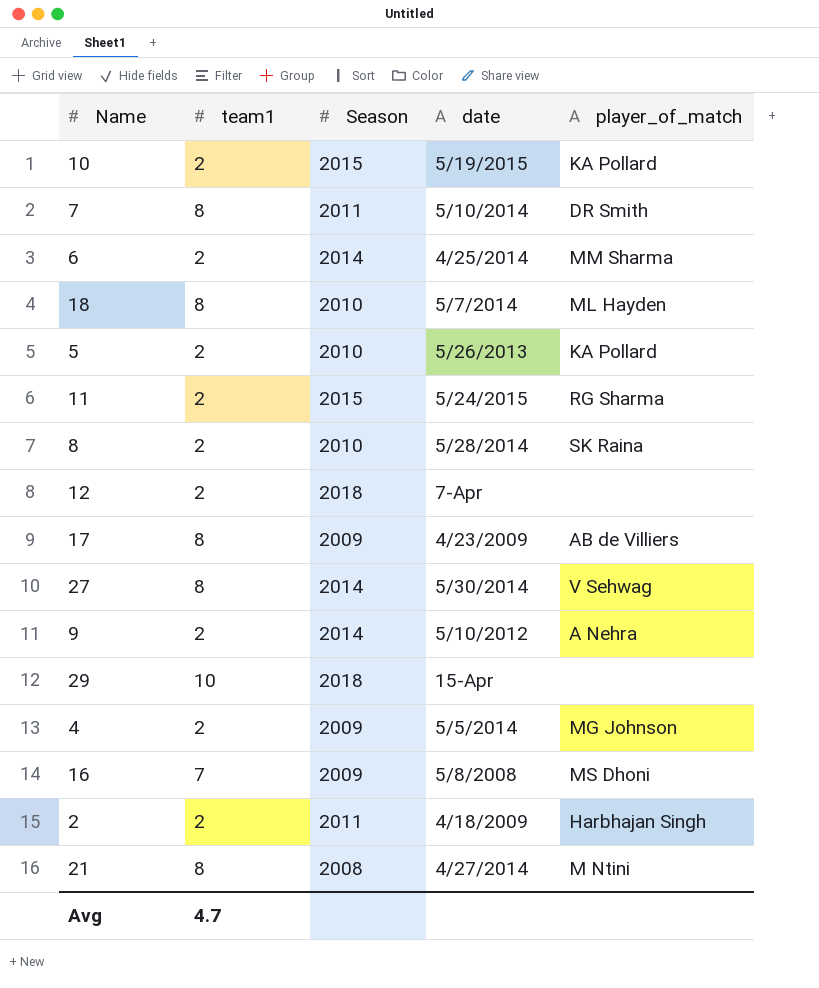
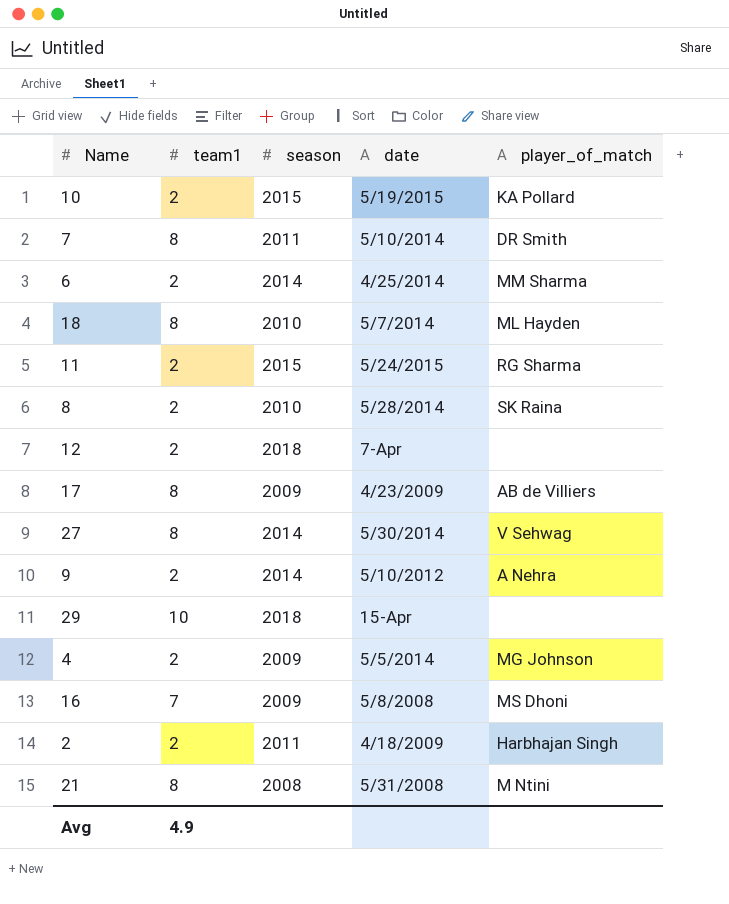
column name: Season -> season
row 5: 2 | 2010 | 5/26/2013 | KA Pollard -> none
21 | date: 4/27/2014 -> 5/31/2008
Avg | team1: 4.7 -> 4.9

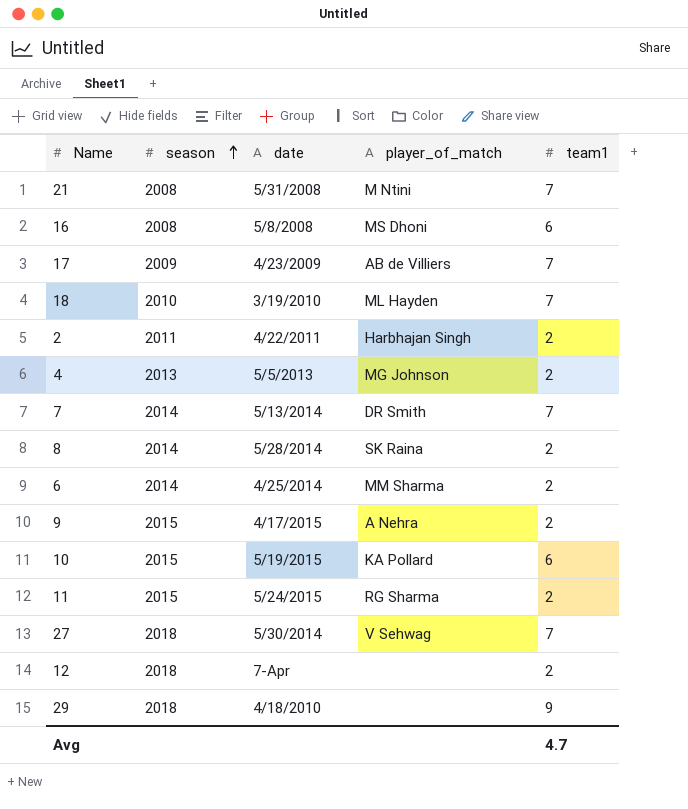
row order: none -> season ascending
column team1 | position: 2 -> 5
21 | team1: 8 -> 7
16 | season: 2009 -> 2008
16 | team1: 7 -> 6
17 | team1: 8 -> 7
18 | date: 5/7/2014 -> 3/19/2010
18 | team1: 8 -> 7
2 | date: 4/18/2009 -> 4/22/2011
4 | season: 2009 -> 2013
4 | date: 5/5/2014 -> 5/5/2013
7 | season: 2011 -> 2014
7 | date: 5/10/2014 -> 5/13/2014
7 | team1: 8 -> 7
8 | season: 2010 -> 2014
9 | season: 2014 -> 2015
9 | date: 5/10/2012 -> 4/17/2015
10 | team1: 2 -> 6
27 | season: 2014 -> 2018
27 | team1: 8 -> 7
29 | date: 15-Apr -> 4/18/2010
29 | team1: 10 -> 9
Avg | team1: 4.9 -> 4.7

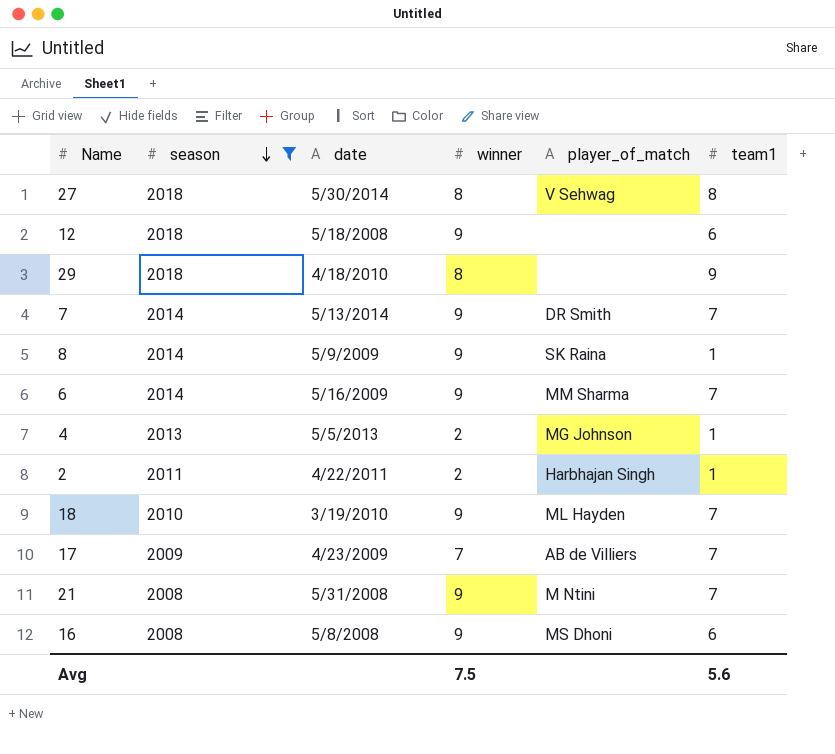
filter: none -> season != 2015
row order: season ascending -> season descending
column winner | position: none -> 4
27 | team1: 7 -> 8
12 | date: 7-Apr -> 5/18/2008
12 | team1: 2 -> 6
8 | date: 5/28/2014 -> 5/9/2009
8 | team1: 2 -> 1
6 | date: 4/25/2014 -> 5/16/2009
6 | team1: 2 -> 7
4 | team1: 2 -> 1
2 | team1: 2 -> 1
Avg | team1: 4.7 -> 5.6

